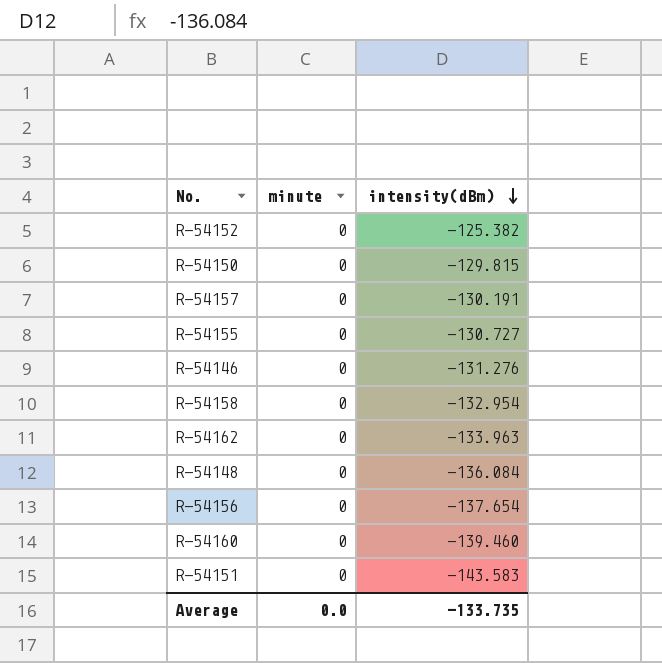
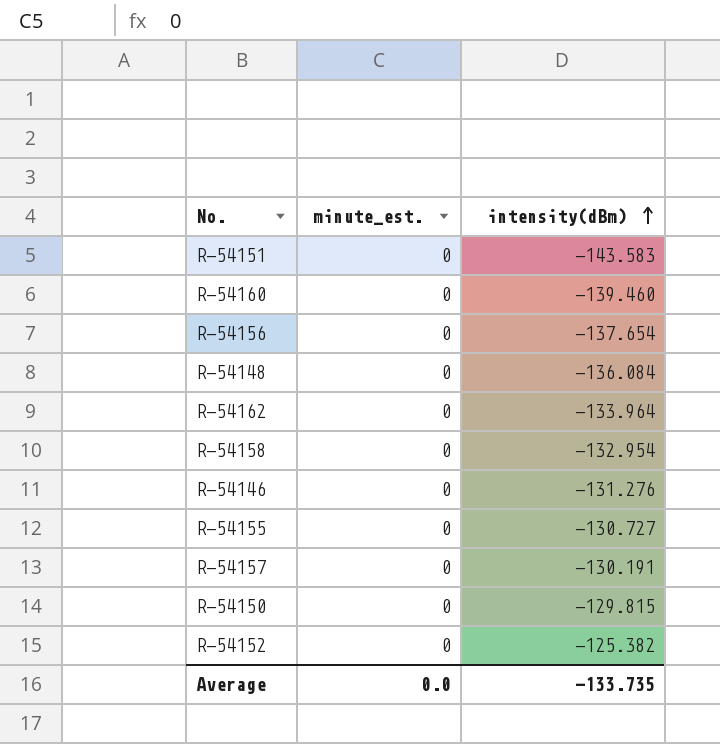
row order: intensity(dBm) descending -> intensity(dBm) ascending
column name: minute -> minute_est.
R-54162 | intensity(dBm): -133.963 -> -133.964

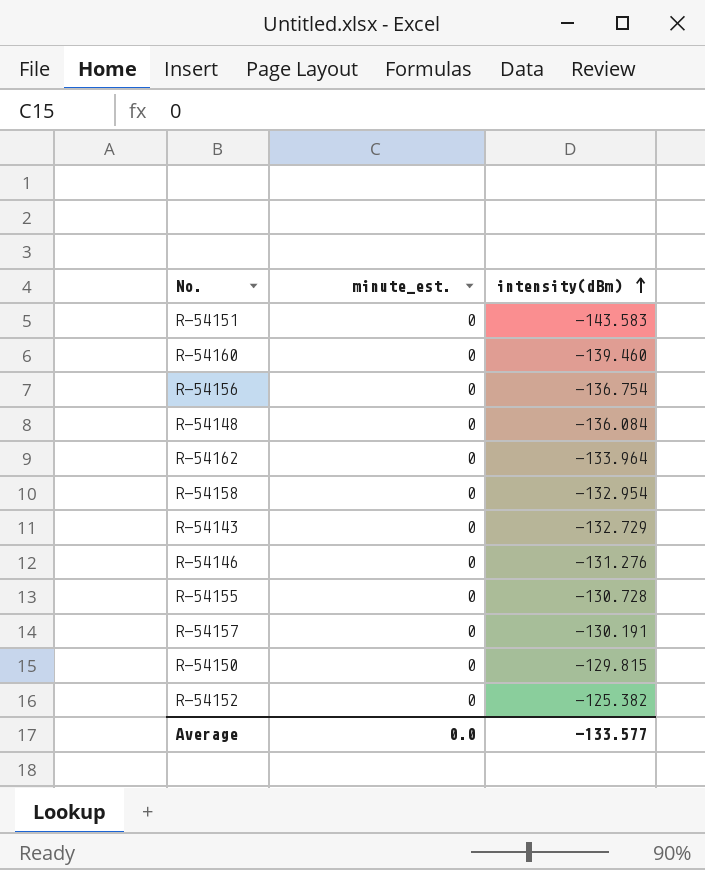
R-54156 | intensity(dBm): -137.654 -> -136.754
row R-54143: none -> 0 | -132.729
R-54155 | intensity(dBm): -130.727 -> -130.728
Average | intensity(dBm): -133.735 -> -133.577

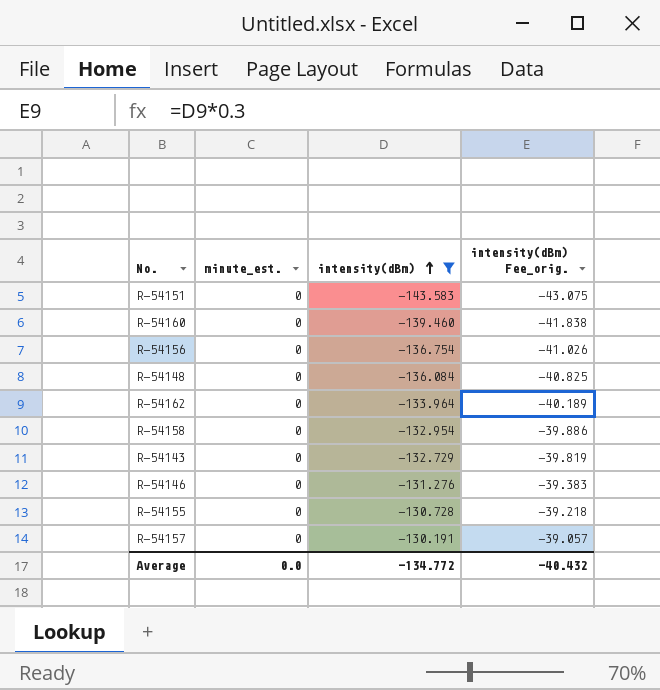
filter: none -> intensity(dBm) <= -130.191
column intensity(dBm) Fee_orig. | formula: none -> [intensity(dBm)] * 0.3
Average | intensity(dBm): -133.577 -> -134.772

